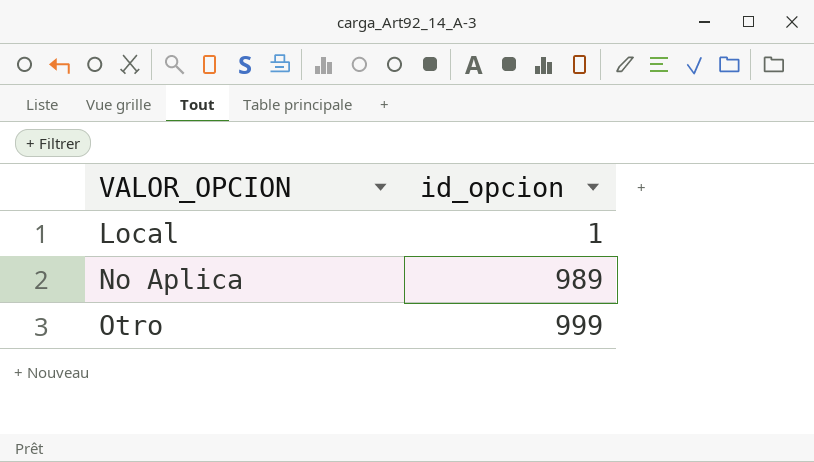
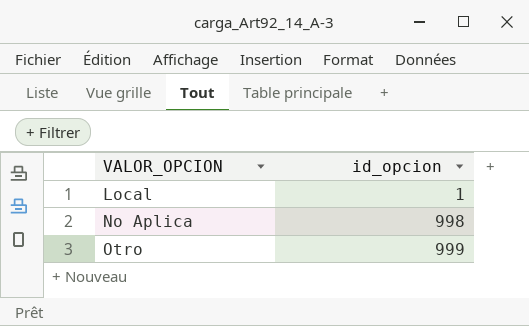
No Aplica | id_opcion: 989 -> 998

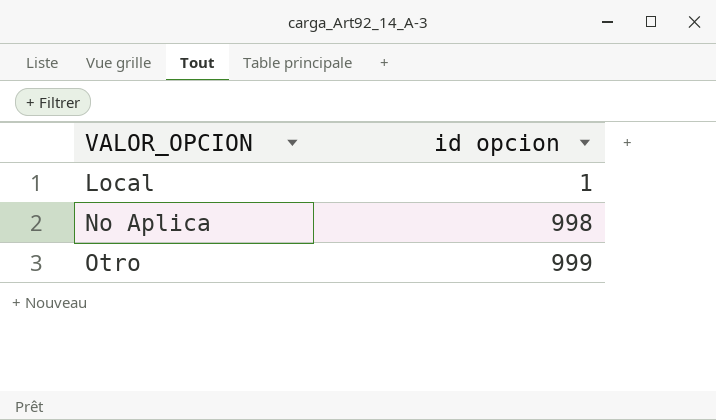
column name: id_opcion -> id opcion

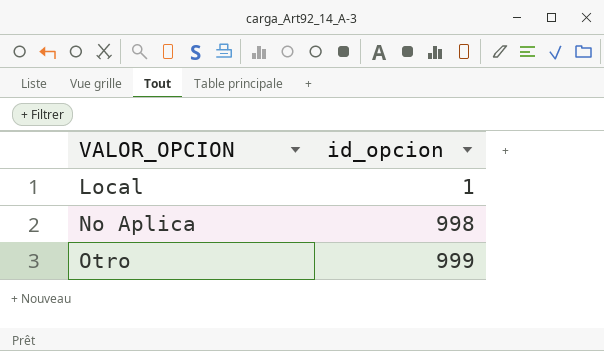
column name: id opcion -> id_opcion

